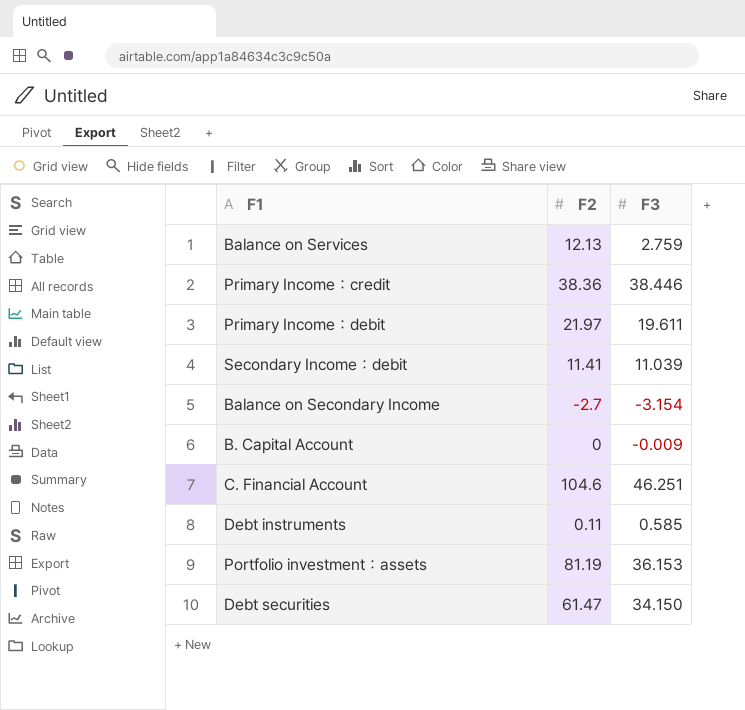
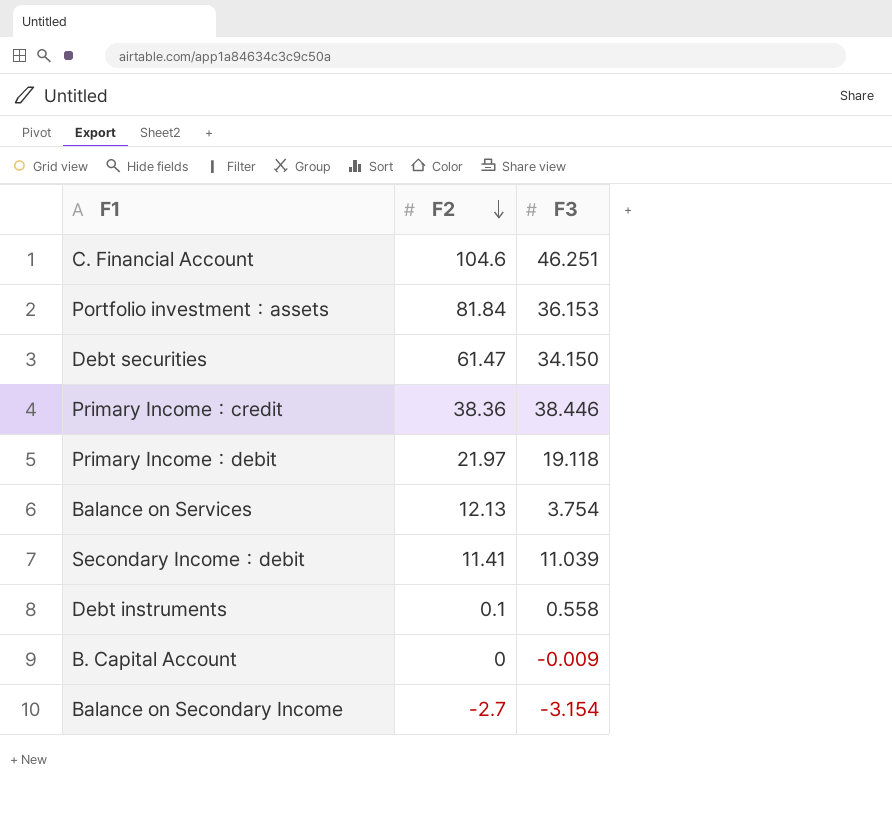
row order: none -> F2 descending
Portfolio investment：assets | F2: 81.19 -> 81.84
Primary Income：debit | F3: 19.611 -> 19.118
Balance on Services | F3: 2.759 -> 3.754
Debt instruments | F2: 0.11 -> 0.1
Debt instruments | F3: 0.585 -> 0.558

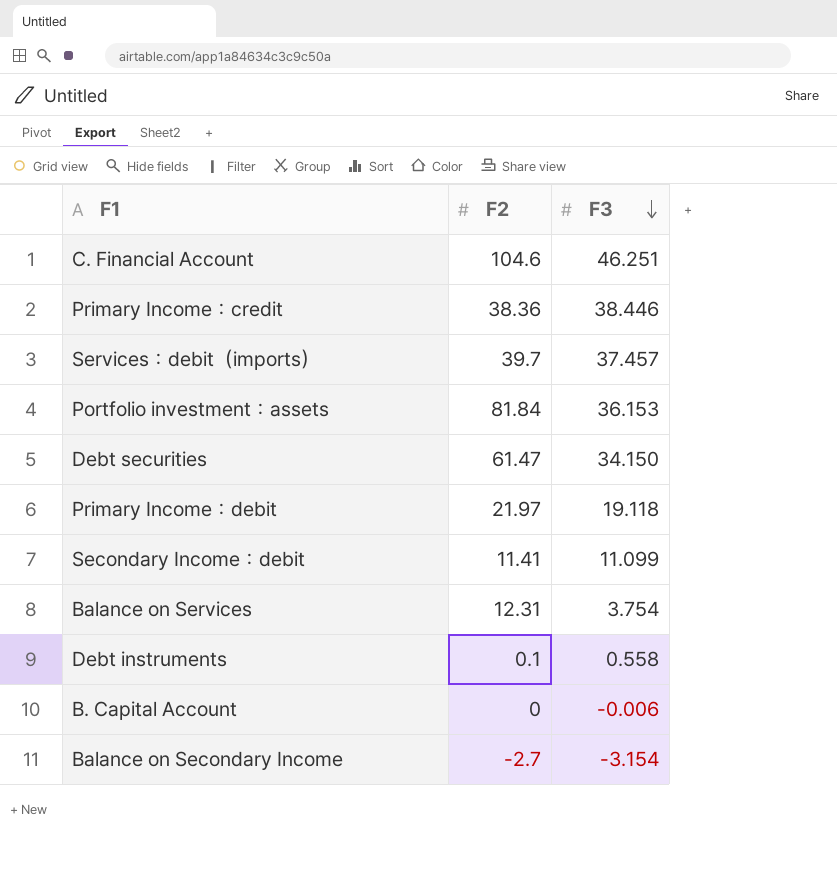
row order: F2 descending -> F3 descending
row Services：debit（imports）: none -> 39.7 | 37.457
Secondary Income：debit | F3: 11.039 -> 11.099
Balance on Services | F2: 12.13 -> 12.31
B. Capital Account | F3: -0.009 -> -0.006

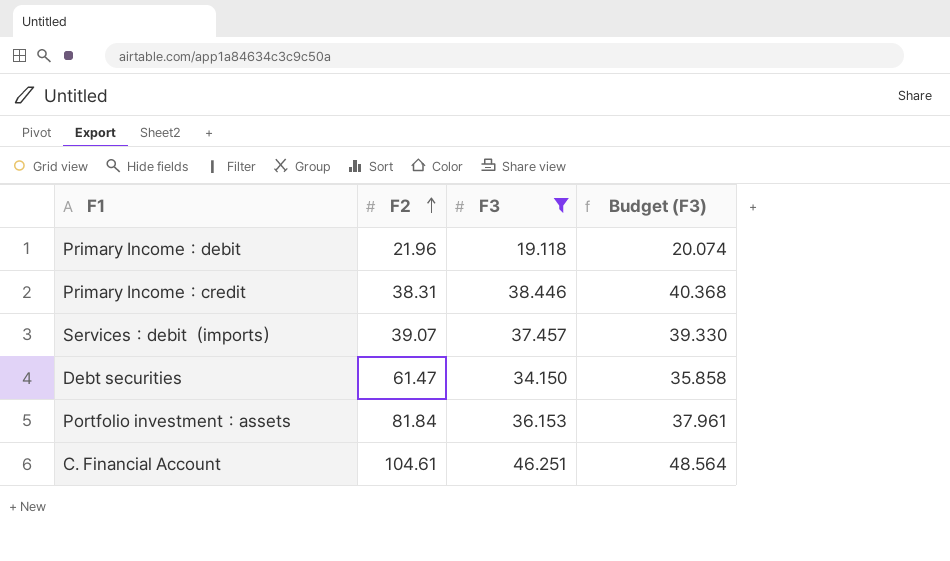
filter: none -> F3 >= 19.118
row order: F3 descending -> F2 ascending
column Budget (F3) | formula: none -> [F3] * 1.05
Primary Income：debit | F2: 21.97 -> 21.96
Primary Income：credit | F2: 38.36 -> 38.31
Services：debit（imports） | F2: 39.7 -> 39.07
C. Financial Account | F2: 104.6 -> 104.61

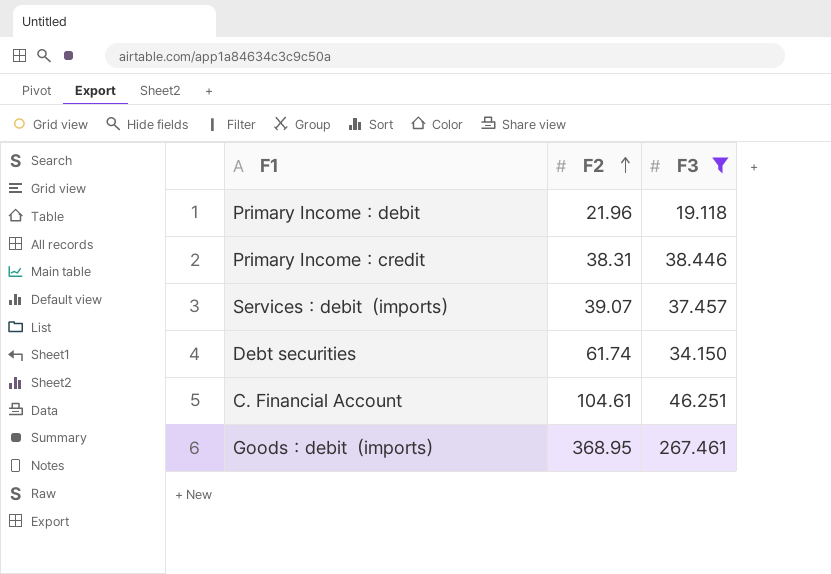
column Budget (F3) | formula: [F3] * 1.05 -> none
row Portfolio investment：assets: 81.84 | 36.153 | 37.961 -> none
Debt securities | F2: 61.47 -> 61.74
row Goods：debit（imports）: none -> 368.95 | 267.461

